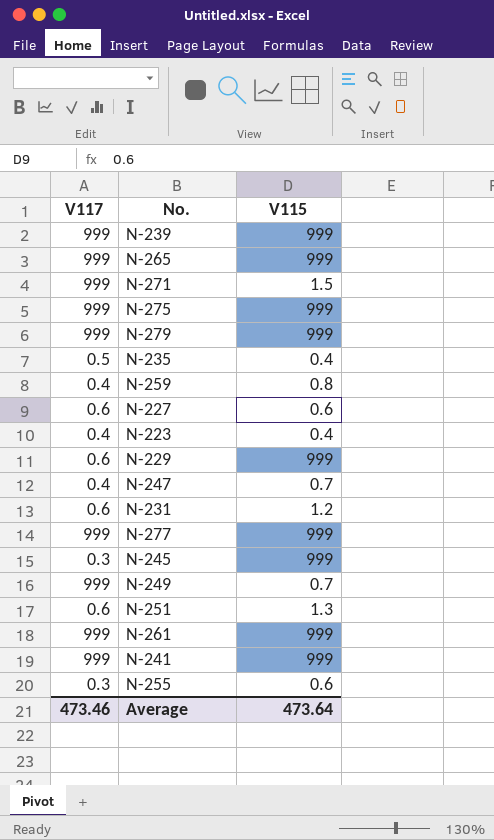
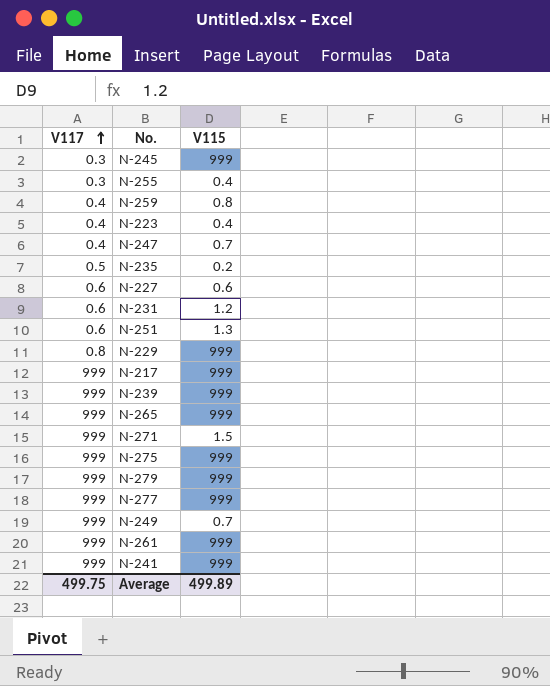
row order: none -> V117 ascending
N-255 | V115: 0.6 -> 0.4
N-235 | V115: 0.4 -> 0.2
N-229 | V117: 0.6 -> 0.8
row N-217: none -> 999 | 999
Average | V117: 473.46 -> 499.75
Average | V115: 473.64 -> 499.89

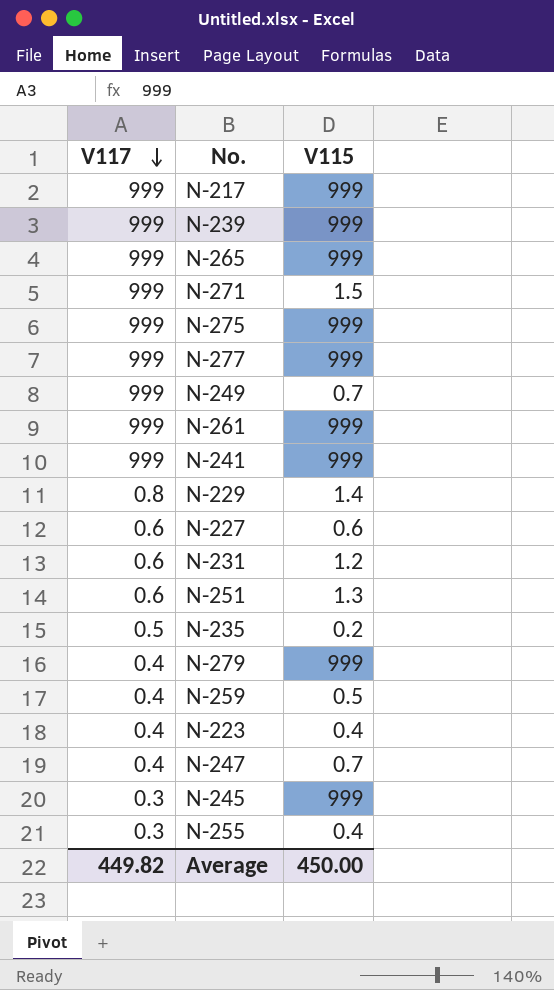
row order: V117 ascending -> V117 descending
N-229 | V115: 999 -> 1.4
N-279 | V117: 999 -> 0.4
N-259 | V115: 0.8 -> 0.5
Average | V117: 499.75 -> 449.82
Average | V115: 499.89 -> 450.00

